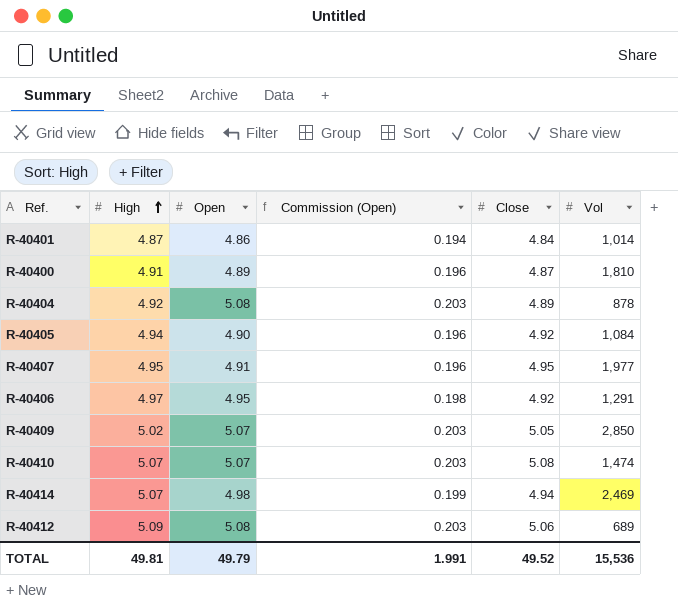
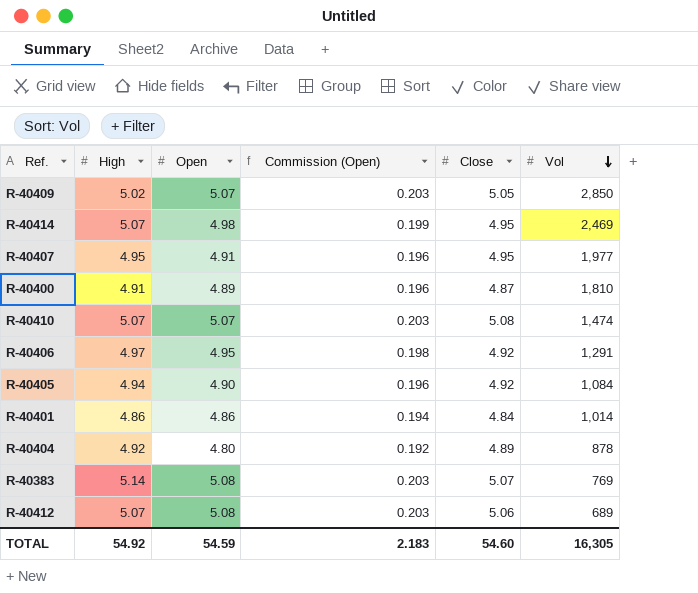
row order: High ascending -> Vol descending
R-40414 | Close: 4.94 -> 4.95
R-40401 | High: 4.87 -> 4.86
R-40404 | Open: 5.08 -> 4.80
R-40404 | Commission (Open): 0.203 -> 0.192
row R-40383: none -> 5.14 | 5.08 | 0.203 | 5.07 | 769
R-40412 | High: 5.09 -> 5.07
TOTAL | High: 49.81 -> 54.92
TOTAL | Open: 49.79 -> 54.59
TOTAL | Commission (Open): 1.991 -> 2.183
TOTAL | Close: 49.52 -> 54.60
TOTAL | Vol: 15,536 -> 16,305

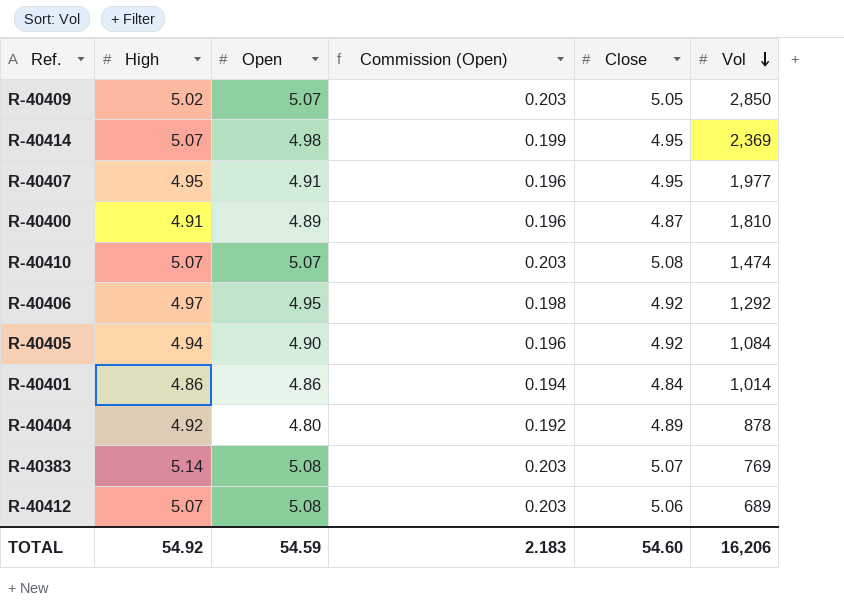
R-40414 | Vol: 2,469 -> 2,369
R-40406 | Vol: 1,291 -> 1,292
TOTAL | Vol: 16,305 -> 16,206

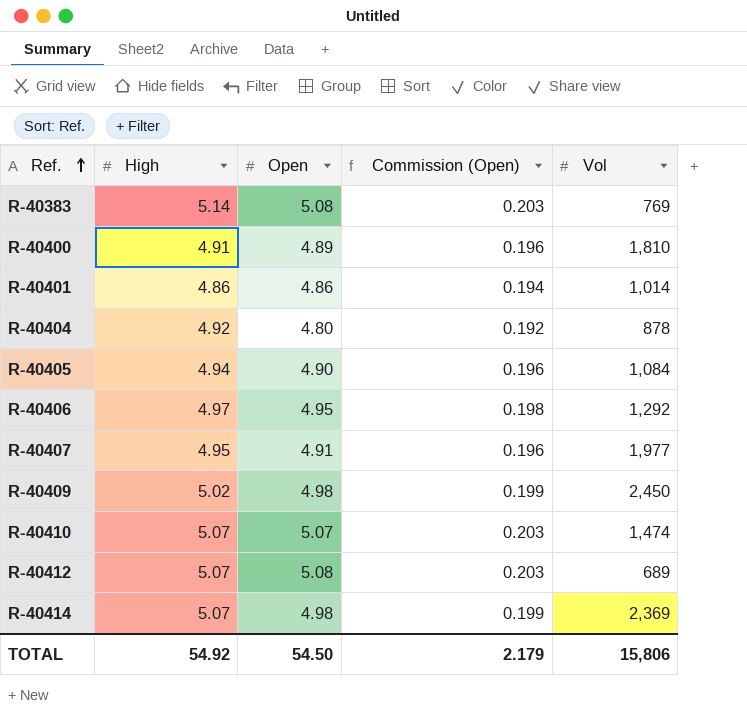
row order: Vol descending -> Ref. ascending
column Close | position: 5 -> none
R-40409 | Open: 5.07 -> 4.98
R-40409 | Commission (Open): 0.203 -> 0.199
R-40409 | Vol: 2,850 -> 2,450
TOTAL | Open: 54.59 -> 54.50
TOTAL | Commission (Open): 2.183 -> 2.179
TOTAL | Vol: 16,206 -> 15,806

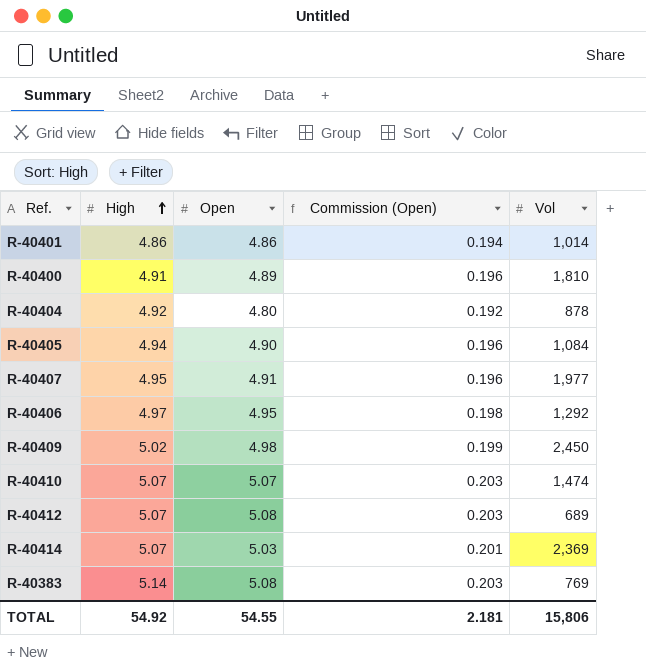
row order: Ref. ascending -> High ascending
R-40414 | Open: 4.98 -> 5.03
R-40414 | Commission (Open): 0.199 -> 0.201
TOTAL | Open: 54.50 -> 54.55
TOTAL | Commission (Open): 2.179 -> 2.181

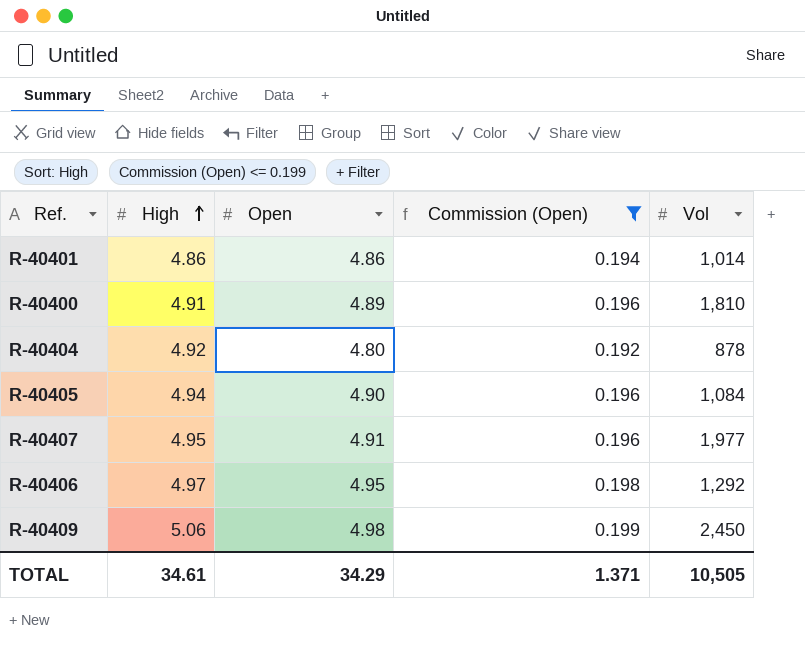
filter: none -> Commission (Open) <= 0.199
R-40409 | High: 5.02 -> 5.06
TOTAL | High: 54.92 -> 34.61
TOTAL | Open: 54.55 -> 34.29
TOTAL | Commission (Open): 2.181 -> 1.371
TOTAL | Vol: 15,806 -> 10,505

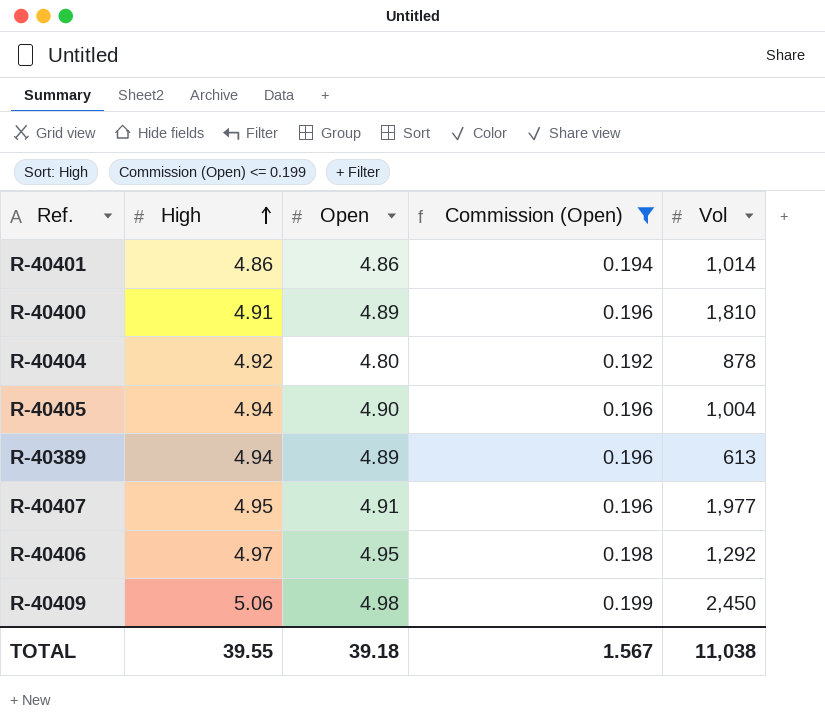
R-40405 | Vol: 1,084 -> 1,004
row R-40389: none -> 4.94 | 4.89 | 0.196 | 613
TOTAL | High: 34.61 -> 39.55
TOTAL | Open: 34.29 -> 39.18
TOTAL | Commission (Open): 1.371 -> 1.567
TOTAL | Vol: 10,505 -> 11,038

